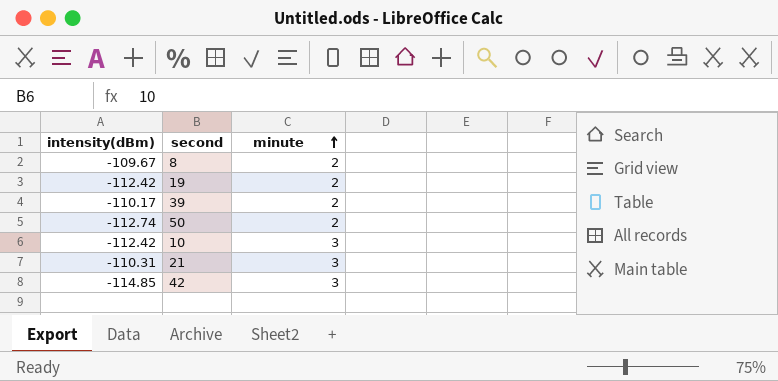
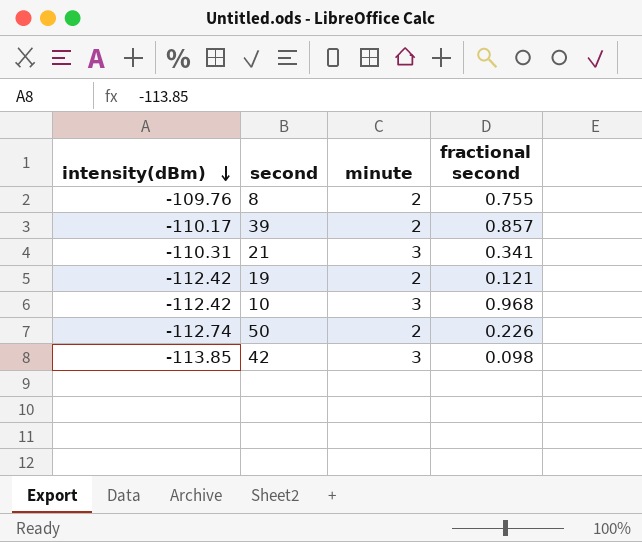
row order: minute ascending -> intensity(dBm) descending
column fractional second | position: none -> 4
8 | intensity(dBm): -109.67 -> -109.76
42 | intensity(dBm): -114.85 -> -113.85

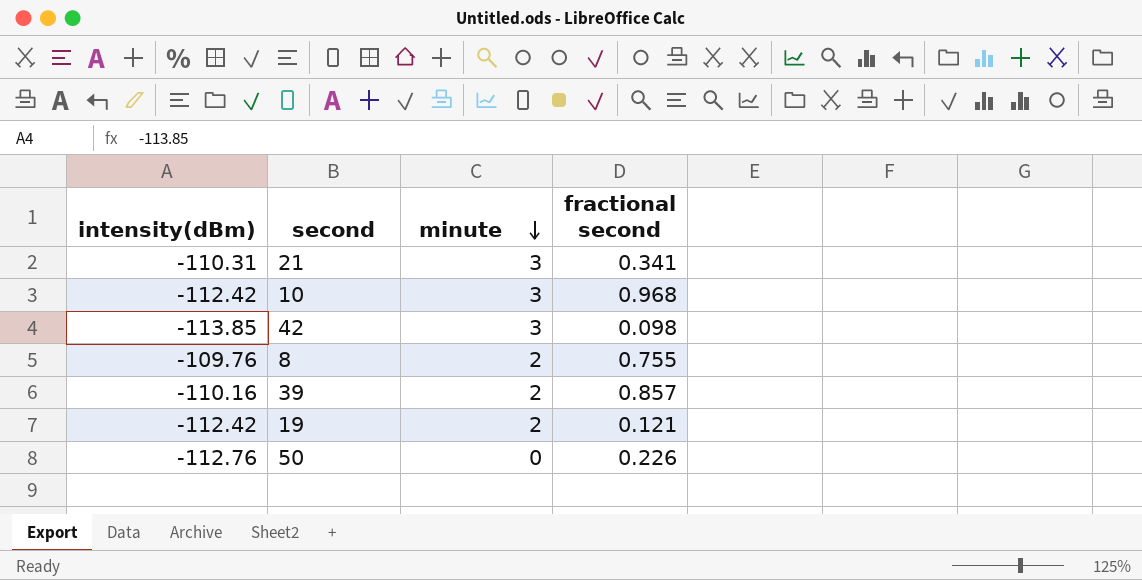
row order: intensity(dBm) descending -> minute descending
39 | intensity(dBm): -110.17 -> -110.16
50 | intensity(dBm): -112.74 -> -112.76
50 | minute: 2 -> 0

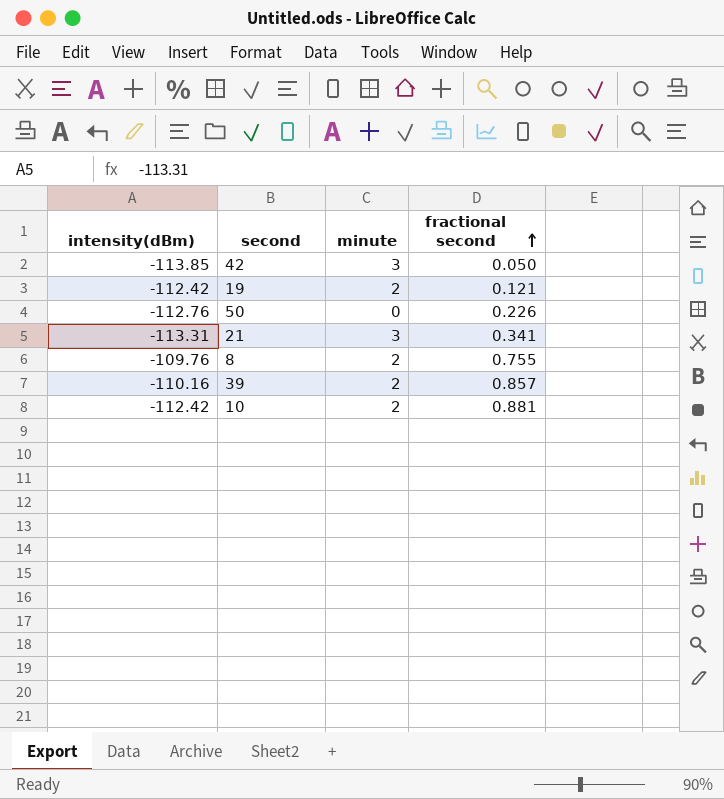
row order: minute descending -> fractional second ascending
42 | fractional second: 0.098 -> 0.050
21 | intensity(dBm): -110.31 -> -113.31
10 | minute: 3 -> 2
10 | fractional second: 0.968 -> 0.881

